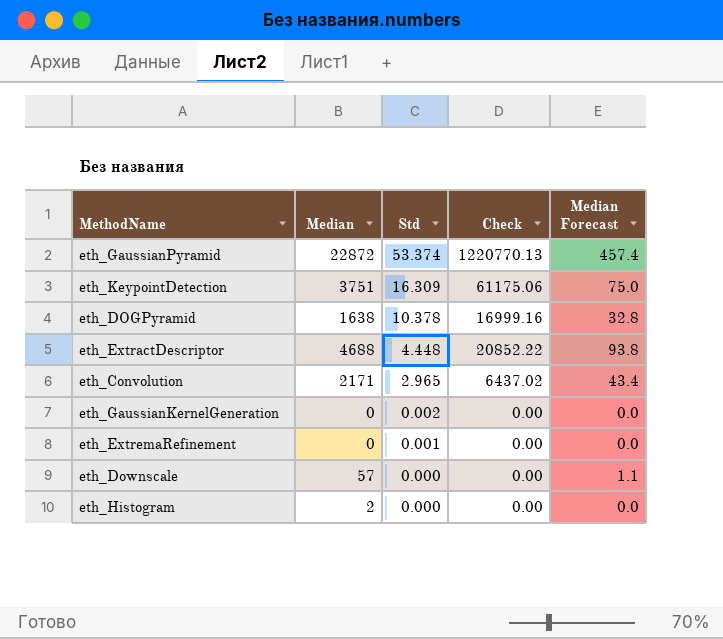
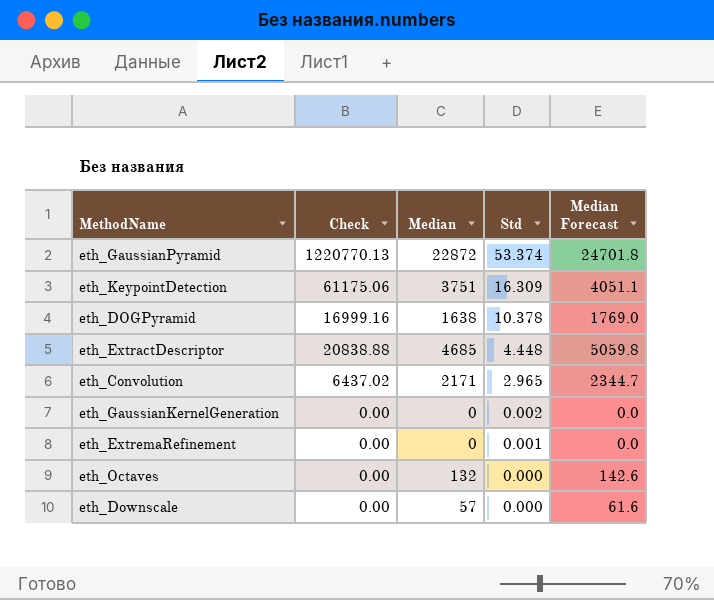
column Check | position: 4 -> 2
column Median Forecast | formula: [Median] * 0.02 -> [Median] * 1.08
row eth_Histogram: 2 | 0.000 | 0.00 | 0.0 -> none
eth_ExtractDescriptor | Check: 20852.22 -> 20838.88
eth_ExtractDescriptor | Median: 4688 -> 4685
row eth_Octaves: none -> 0.00 | 132 | 0.000 | 142.6

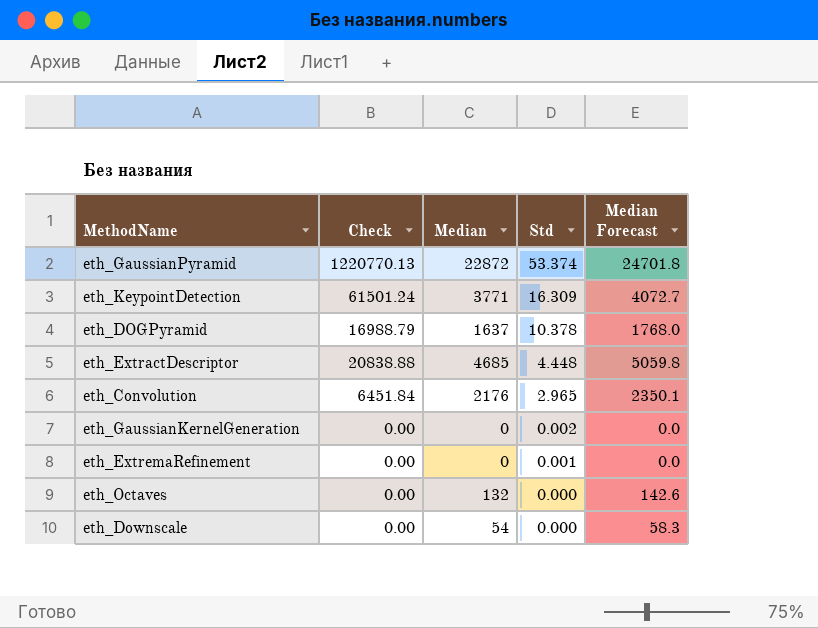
eth_KeypointDetection | Check: 61175.06 -> 61501.24
eth_KeypointDetection | Median: 3751 -> 3771
eth_KeypointDetection | Median Forecast: 4051.1 -> 4072.7
eth_DOGPyramid | Check: 16999.16 -> 16988.79
eth_DOGPyramid | Median: 1638 -> 1637
eth_DOGPyramid | Median Forecast: 1769.0 -> 1768.0
eth_Convolution | Check: 6437.02 -> 6451.84
eth_Convolution | Median: 2171 -> 2176
eth_Convolution | Median Forecast: 2344.7 -> 2350.1
eth_Downscale | Median: 57 -> 54
eth_Downscale | Median Forecast: 61.6 -> 58.3

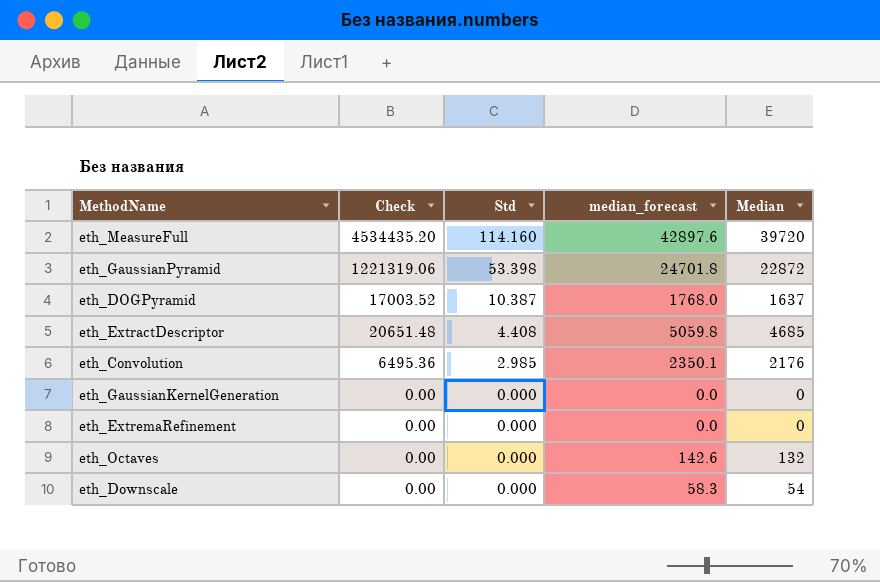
column name: Median Forecast -> median_forecast
column Median | position: 3 -> 5
row eth_KeypointDetection: 61501.24 | 3771 | 16.309 | 4072.7 -> none
row eth_MeasureFull: none -> 4534435.20 | 114.160 | 42897.6 | 39720
eth_GaussianPyramid | Check: 1220770.13 -> 1221319.06
eth_GaussianPyramid | Std: 53.374 -> 53.398
eth_DOGPyramid | Check: 16988.79 -> 17003.52
eth_DOGPyramid | Std: 10.378 -> 10.387
eth_ExtractDescriptor | Check: 20838.88 -> 20651.48
eth_ExtractDescriptor | Std: 4.448 -> 4.408
eth_Convolution | Check: 6451.84 -> 6495.36
eth_Convolution | Std: 2.965 -> 2.985
eth_GaussianKernelGeneration | Std: 0.002 -> 0.000
eth_ExtremaRefinement | Std: 0.001 -> 0.000

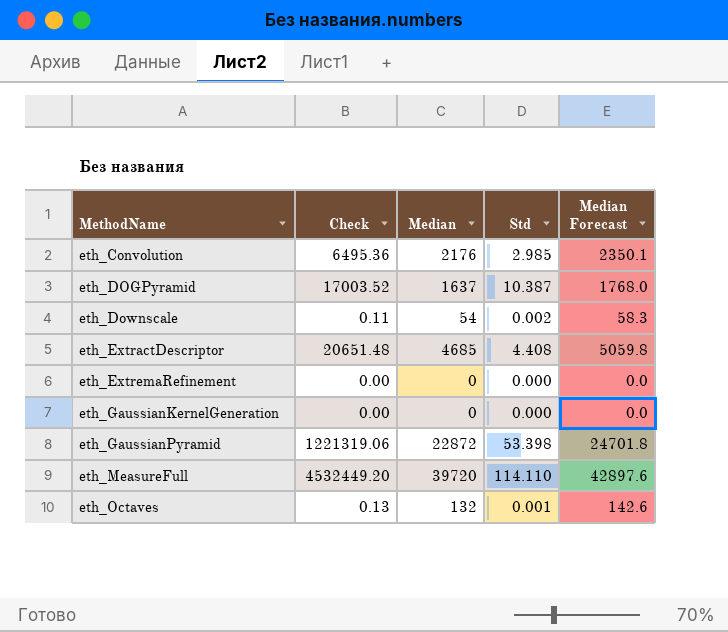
row order: Std descending -> MethodName ascending
column Median | position: 5 -> 3
column name: median_forecast -> Median Forecast
eth_Downscale | Check: 0.00 -> 0.11
eth_Downscale | Std: 0.000 -> 0.002
eth_MeasureFull | Check: 4534435.20 -> 4532449.20
eth_MeasureFull | Std: 114.160 -> 114.110
eth_Octaves | Check: 0.00 -> 0.13
eth_Octaves | Std: 0.000 -> 0.001

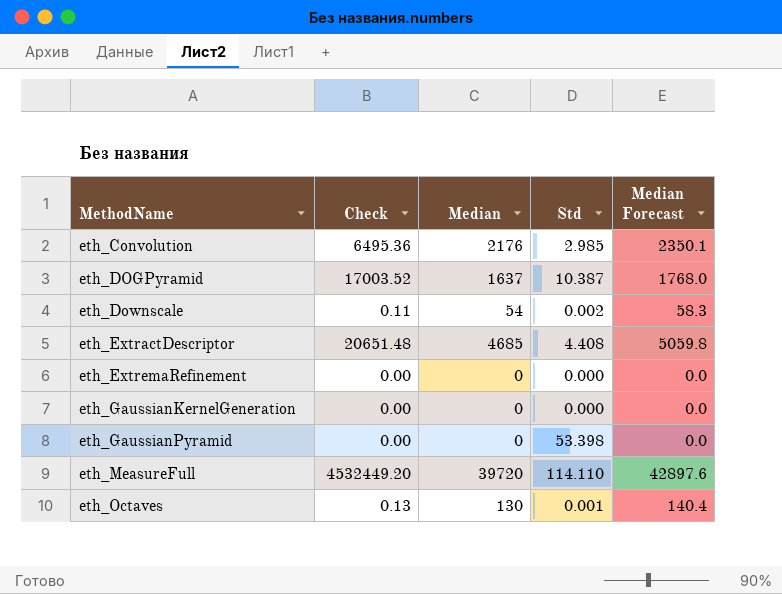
eth_GaussianPyramid | Check: 1221319.06 -> 0.00
eth_GaussianPyramid | Median: 22872 -> 0
eth_GaussianPyramid | Median Forecast: 24701.8 -> 0.0
eth_Octaves | Median: 132 -> 130
eth_Octaves | Median Forecast: 142.6 -> 140.4

